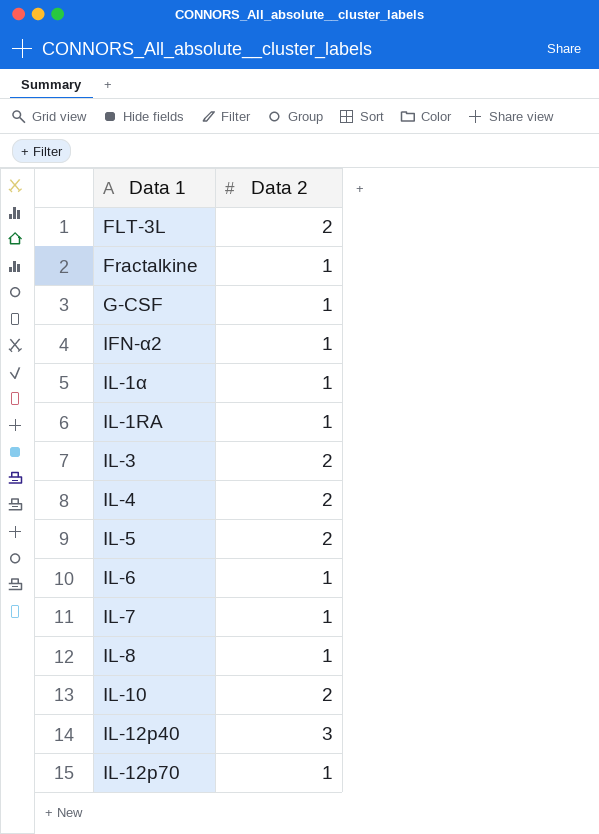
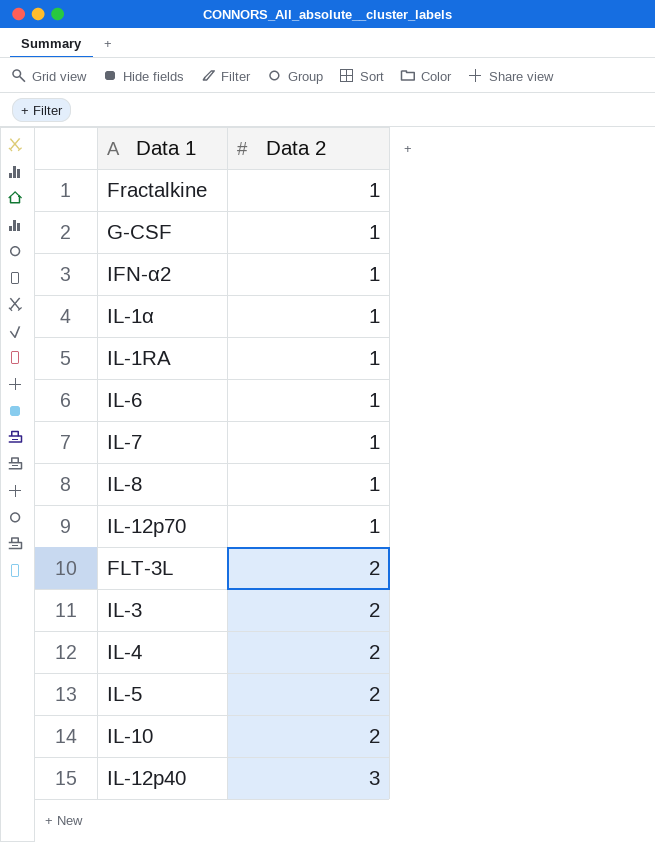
row order: none -> Data 2 ascending

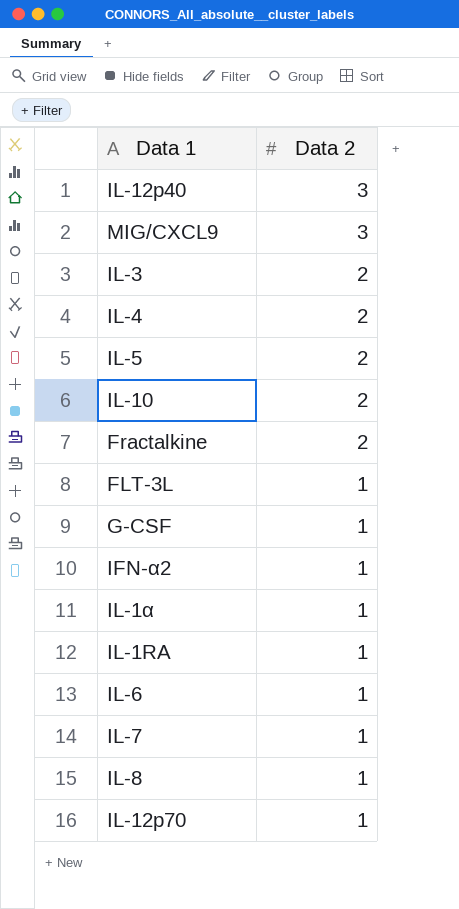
row order: Data 2 ascending -> Data 2 descending
row MIG/CXCL9: none -> 3
Fractalkine | Data 2: 1 -> 2
FLT-3L | Data 2: 2 -> 1

